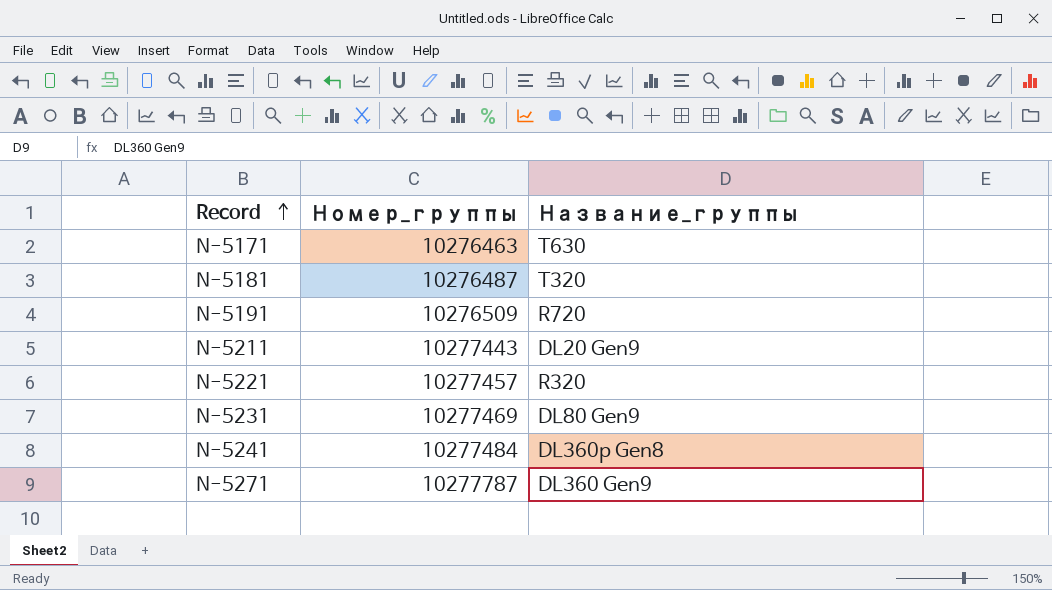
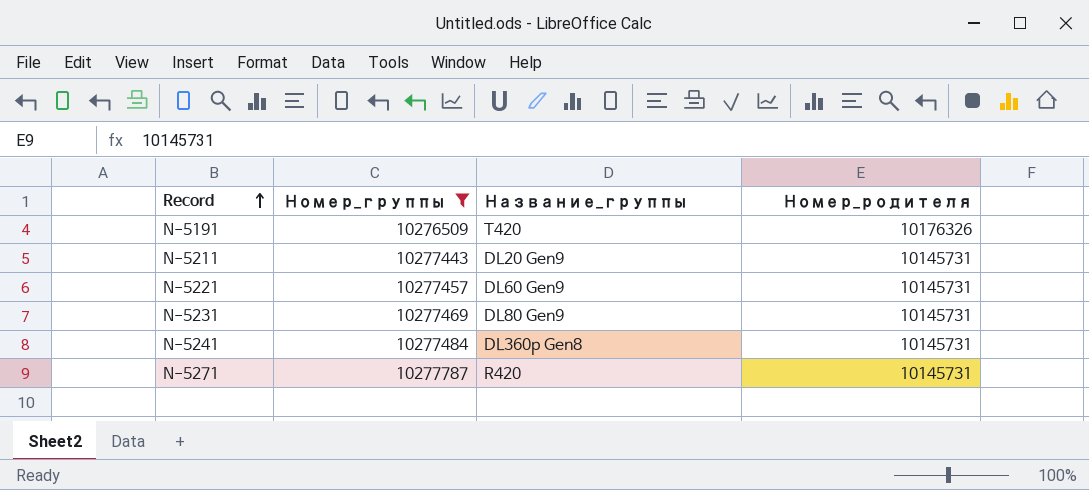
filter: none -> Номер_группы >= 10276509
column Номер_родителя | position: none -> 4
N-5191 | Название_группы: R720 -> T420
N-5221 | Название_группы: R320 -> DL60 Gen9
N-5271 | Название_группы: DL360 Gen9 -> R420

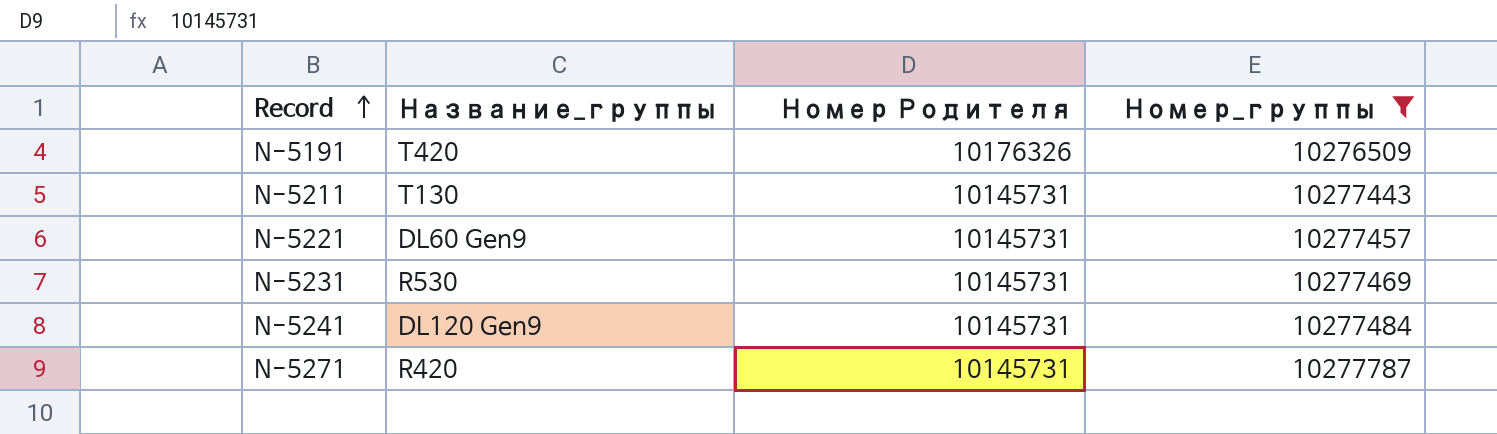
column name: Номер_родителя -> Номер Родителя
column Номер_группы | position: 2 -> 4
N-5211 | Название_группы: DL20 Gen9 -> T130
N-5231 | Название_группы: DL80 Gen9 -> R530
N-5241 | Название_группы: DL360p Gen8 -> DL120 Gen9

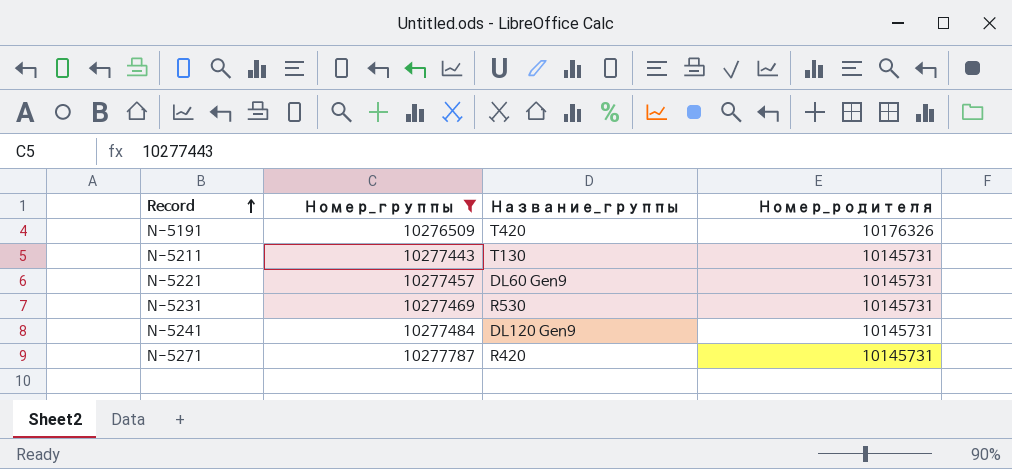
column Номер_группы | position: 4 -> 2
column name: Номер Родителя -> Номер_родителя

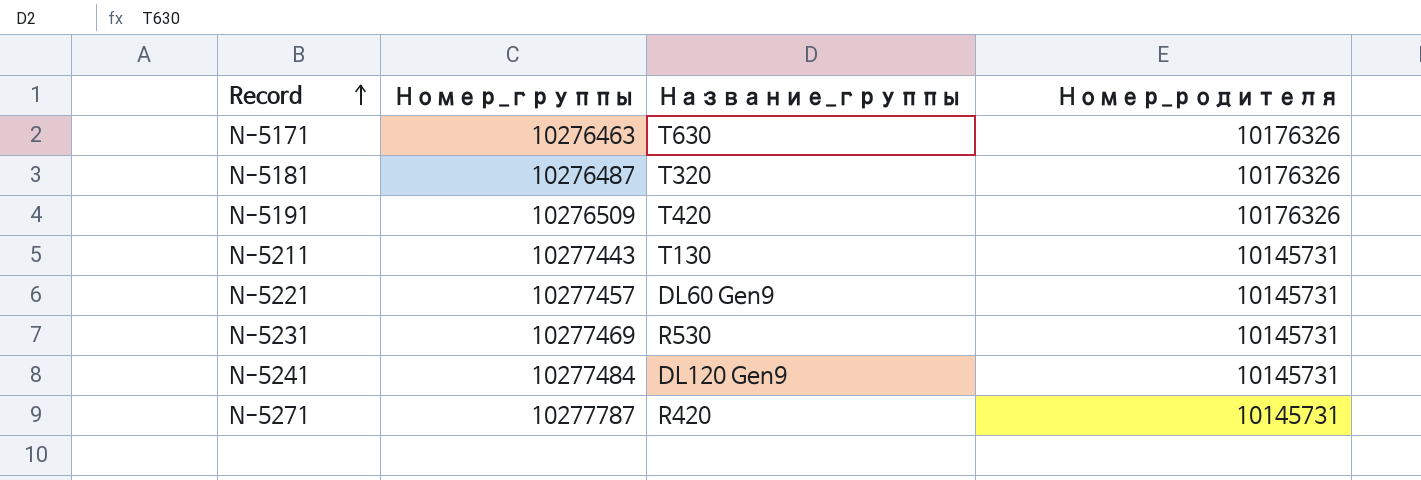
filter: Номер_группы >= 10276509 -> none

